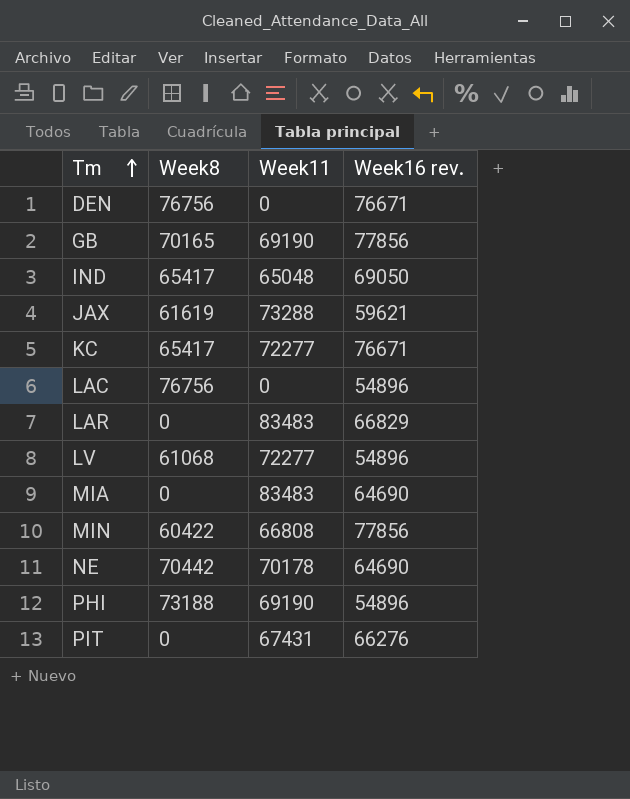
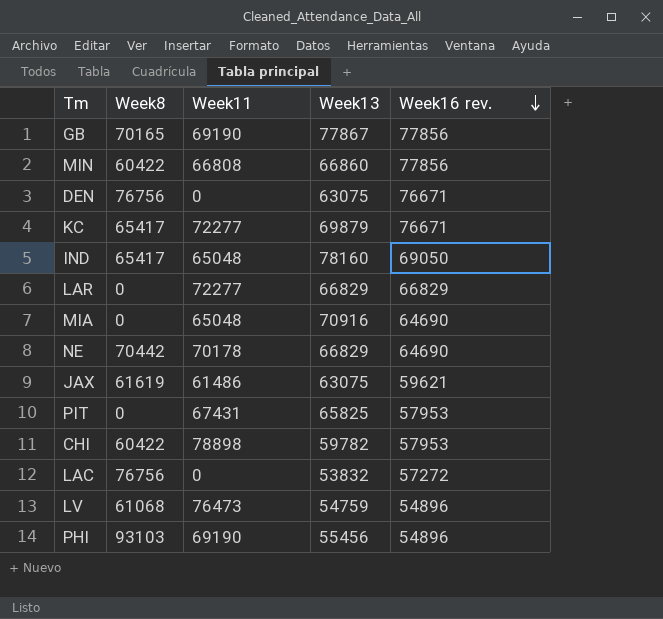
row order: Tm ascending -> Week16 rev. descending
column Week13 | position: none -> 4
LAR | Week11: 83483 -> 72277
MIA | Week11: 83483 -> 65048
JAX | Week11: 73288 -> 61486
PIT | Week16 rev.: 66276 -> 57953
row CHI: none -> 60422 | 78898 | 59782 | 57953
LAC | Week16 rev.: 54896 -> 57272
LV | Week11: 72277 -> 76473
PHI | Week8: 73188 -> 93103

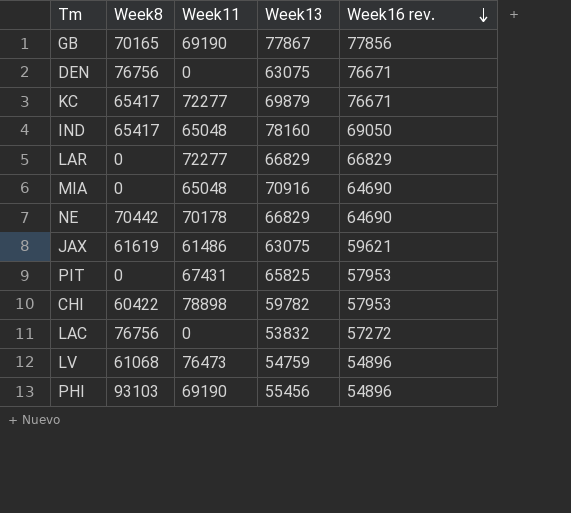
row MIN: 60422 | 66808 | 66860 | 77856 -> none

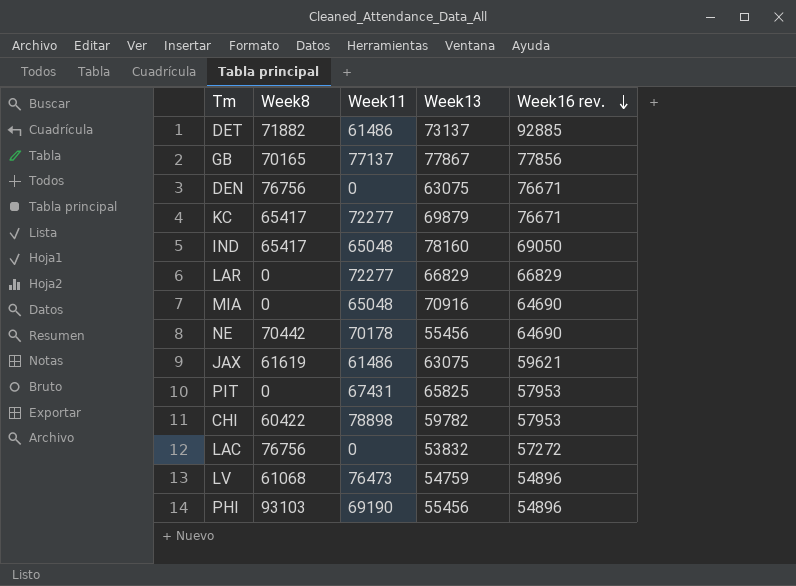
row DET: none -> 71882 | 61486 | 73137 | 92885
GB | Week11: 69190 -> 77137
NE | Week13: 66829 -> 55456

